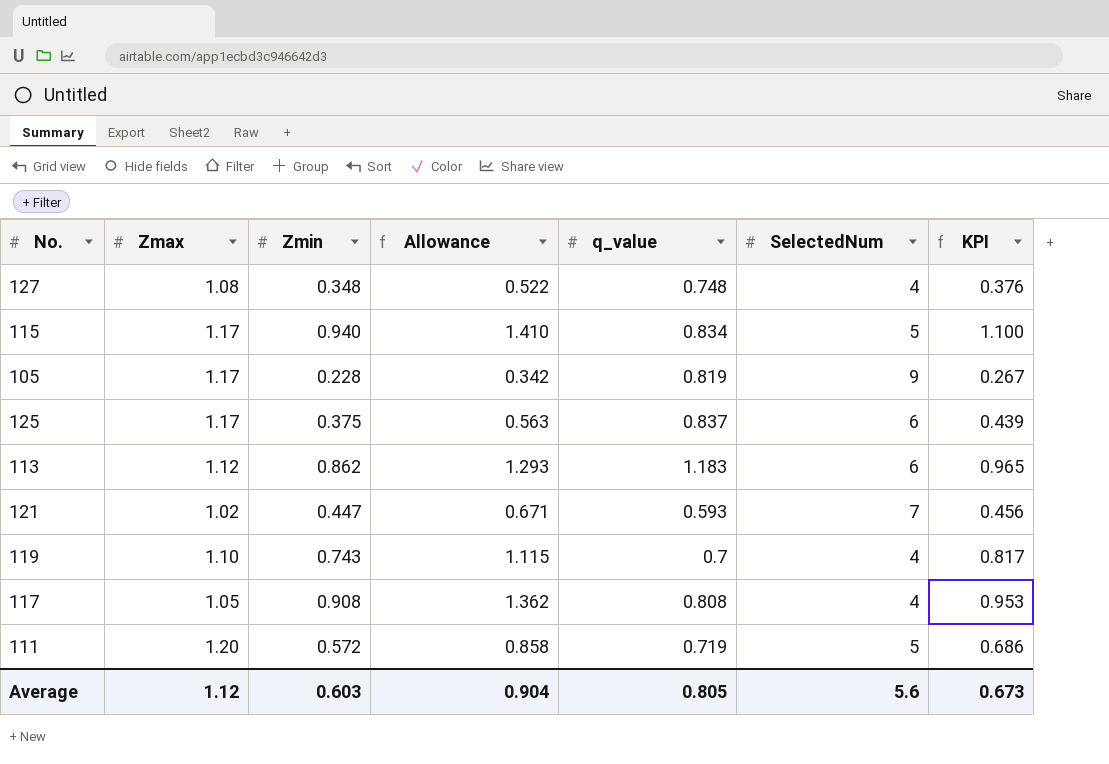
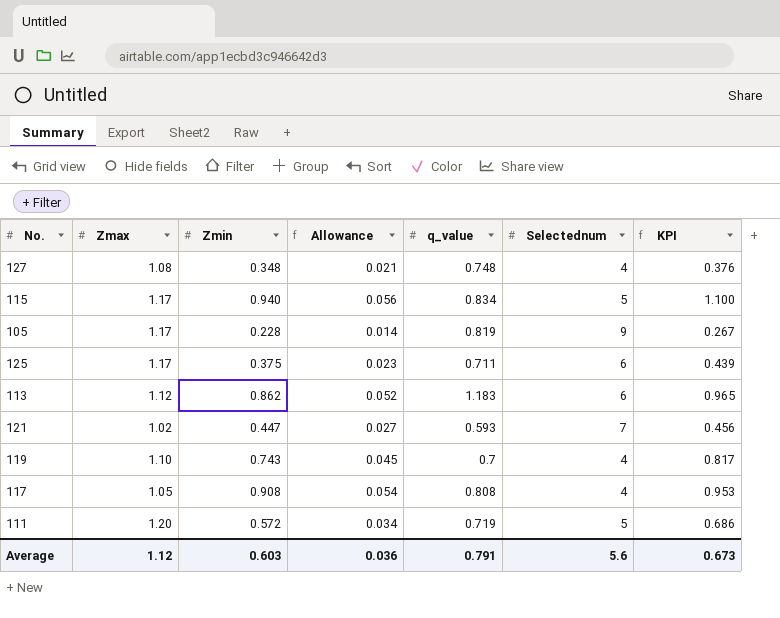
column Allowance | formula: [Zmin] * 1.5 -> [Zmin] * 0.06
column name: SelectedNum -> Selectednum
125 | q_value: 0.837 -> 0.711
Average | Allowance: 0.904 -> 0.036
Average | q_value: 0.805 -> 0.791

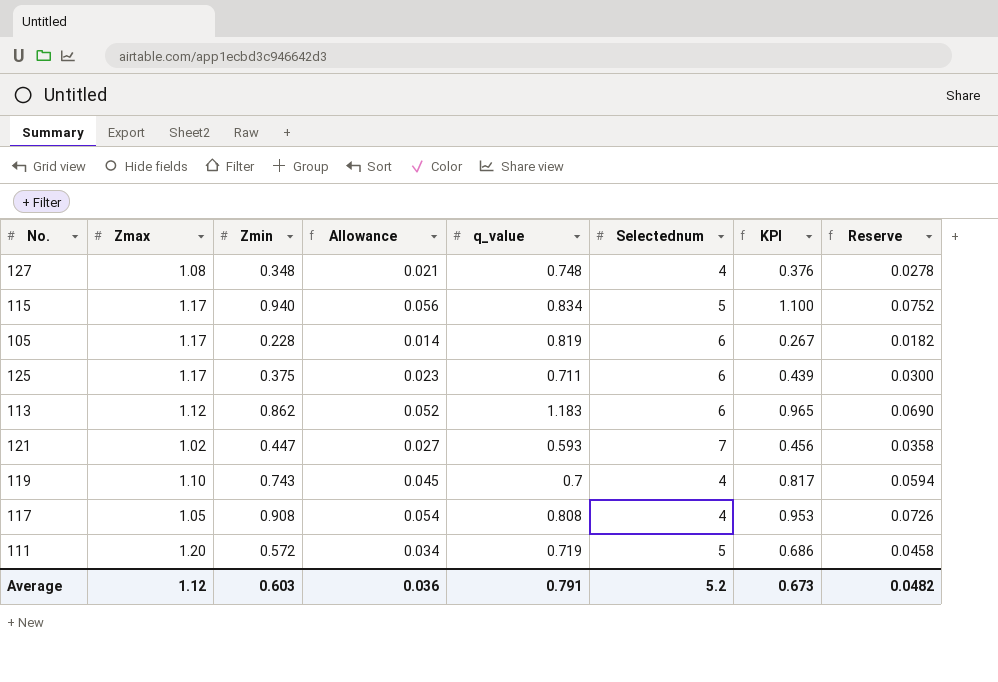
column Reserve | formula: none -> [Zmin] * 0.08
105 | Selectednum: 9 -> 6
Average | Selectednum: 5.6 -> 5.2

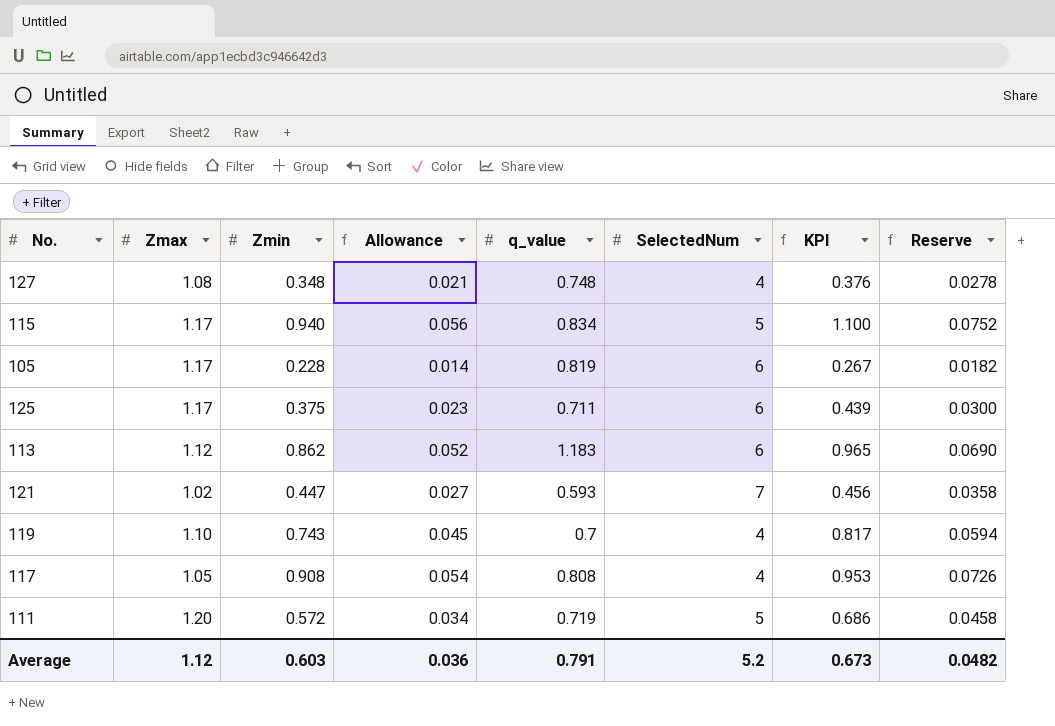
column name: Selectednum -> SelectedNum

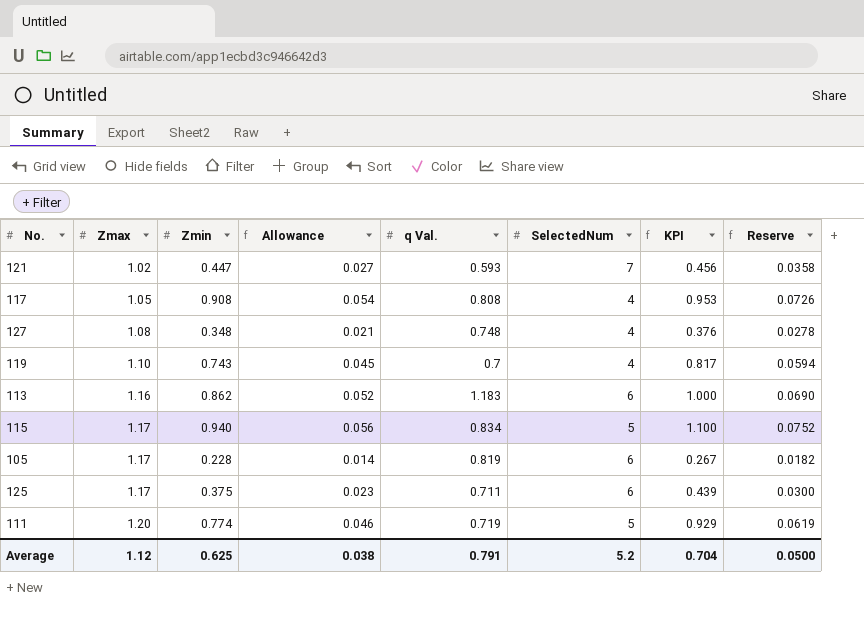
row order: none -> Zmax ascending
column name: q_value -> q Val.
113 | Zmax: 1.12 -> 1.16
113 | KPI: 0.965 -> 1.000
111 | Zmin: 0.572 -> 0.774
111 | Allowance: 0.034 -> 0.046
111 | KPI: 0.686 -> 0.929
111 | Reserve: 0.0458 -> 0.0619
Average | Zmin: 0.603 -> 0.625
Average | Allowance: 0.036 -> 0.038
Average | KPI: 0.673 -> 0.704
Average | Reserve: 0.0482 -> 0.0500

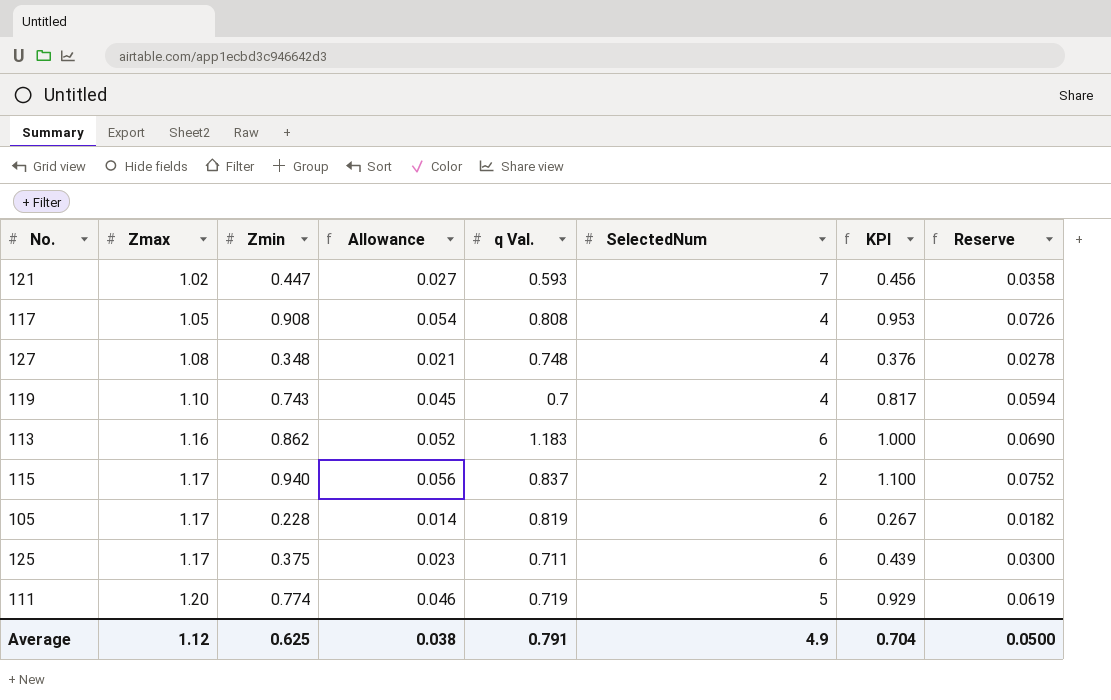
115 | q Val.: 0.834 -> 0.837
115 | SelectedNum: 5 -> 2
Average | SelectedNum: 5.2 -> 4.9

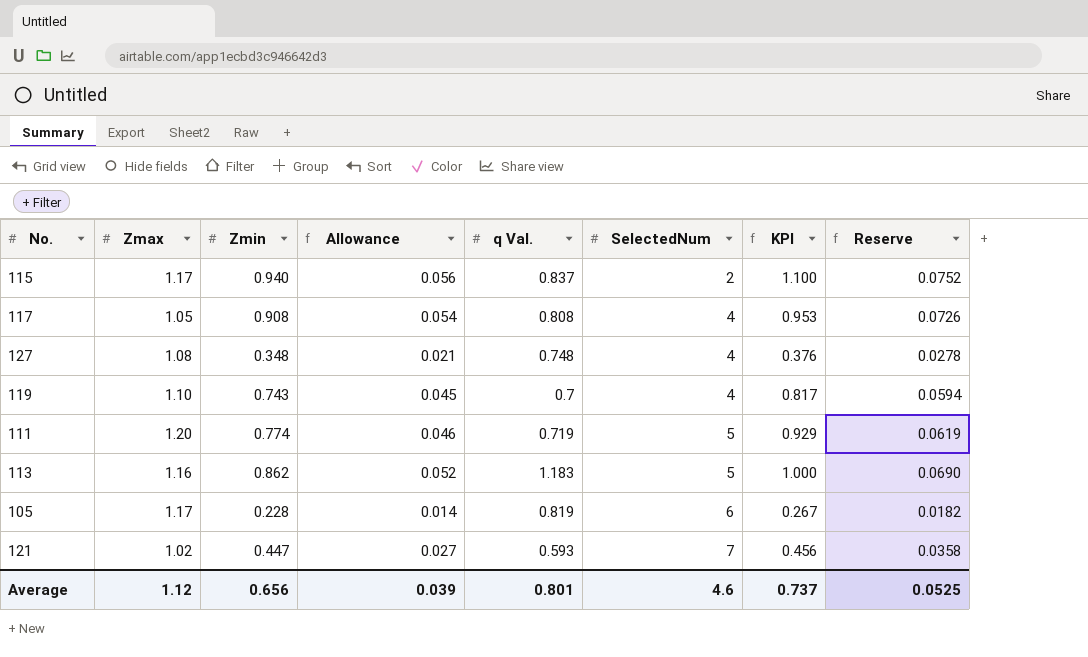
row order: Zmax ascending -> SelectedNum ascending
row 125: 1.17 | 0.375 | 0.023 | 0.711 | 6 | 0.439 | 0.0300 -> none
113 | SelectedNum: 6 -> 5
Average | Zmin: 0.625 -> 0.656
Average | Allowance: 0.038 -> 0.039
Average | q Val.: 0.791 -> 0.801
Average | SelectedNum: 4.9 -> 4.6
Average | KPI: 0.704 -> 0.737
Average | Reserve: 0.0500 -> 0.0525

